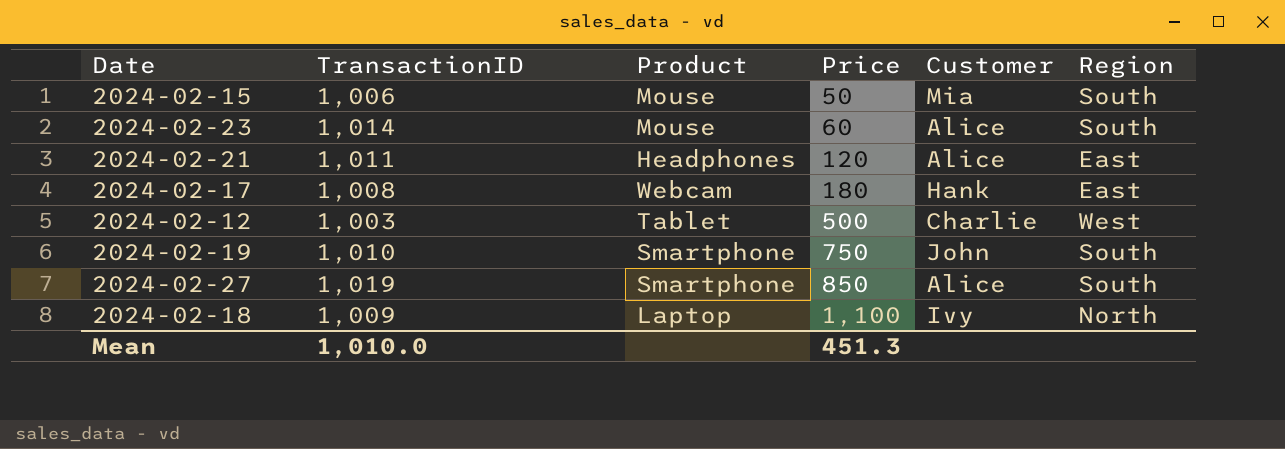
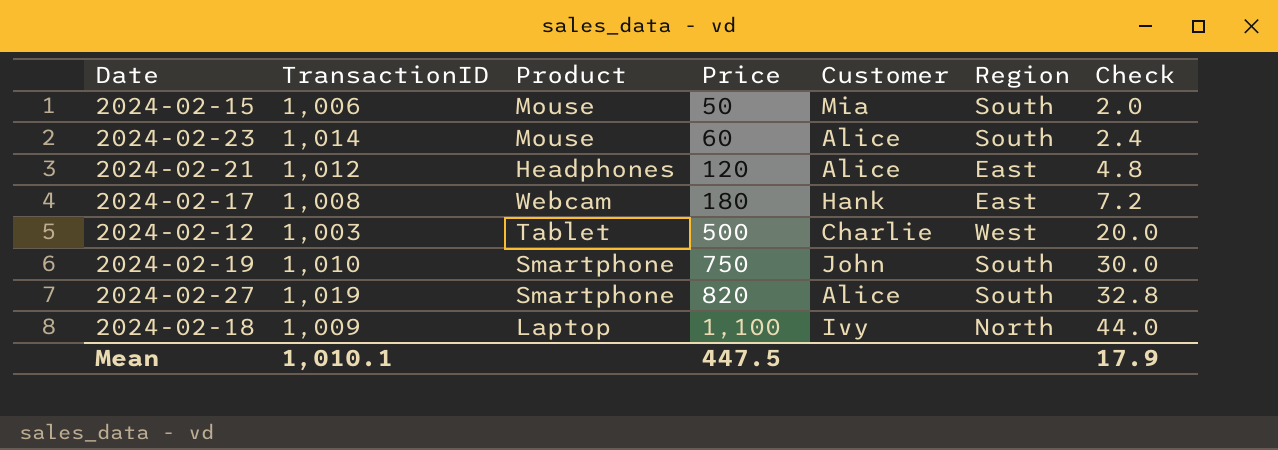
column Check | formula: none -> [Price] * 0.04
2024-02-21 | TransactionID: 1,011 -> 1,012
2024-02-27 | Price: 850 -> 820
Mean | TransactionID: 1,010.0 -> 1,010.1
Mean | Price: 451.3 -> 447.5

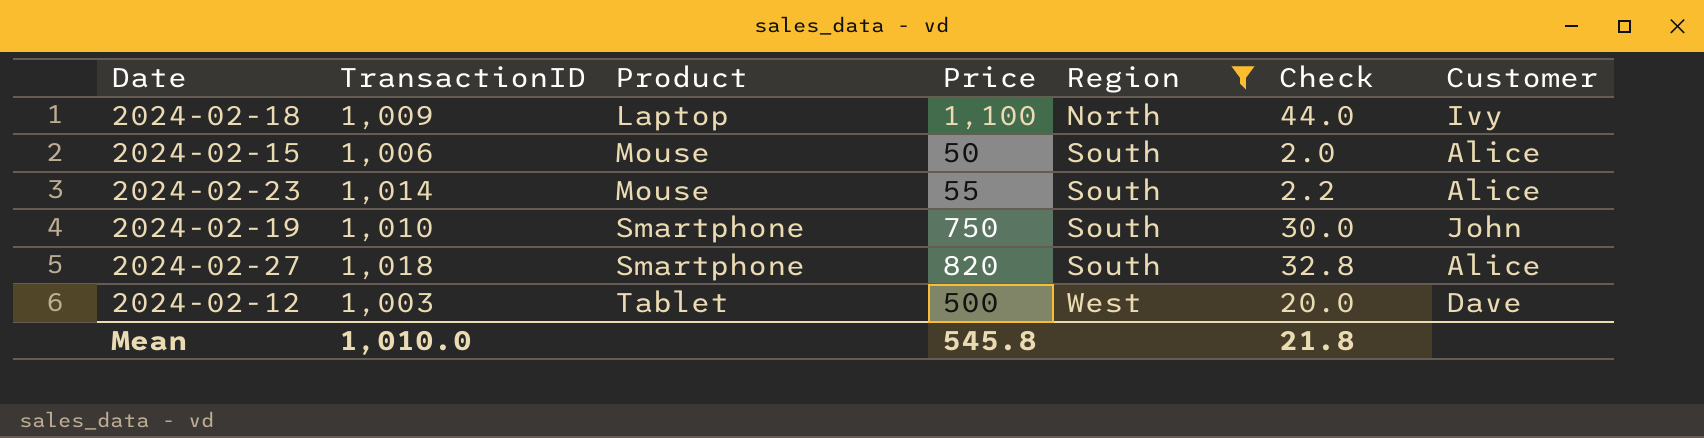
filter: none -> Region != East
row order: Price ascending -> Product ascending
column Customer | position: 5 -> 7
2024-02-15 | Customer: Mia -> Alice
2024-02-23 | Price: 60 -> 55
2024-02-23 | Check: 2.4 -> 2.2
2024-02-27 | TransactionID: 1,019 -> 1,018
2024-02-12 | Customer: Charlie -> Dave
Mean | TransactionID: 1,010.1 -> 1,010.0
Mean | Price: 447.5 -> 545.8
Mean | Check: 17.9 -> 21.8

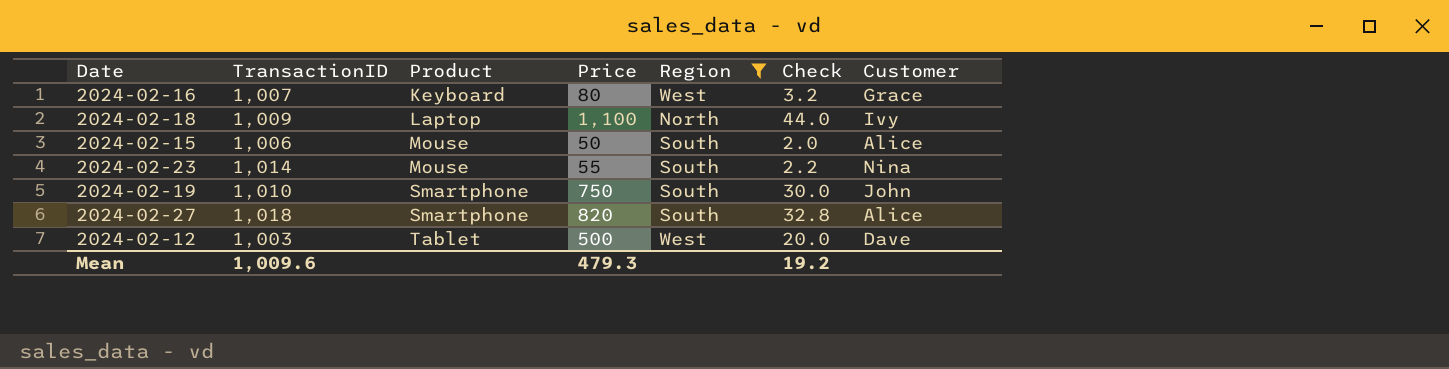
row 2024-02-16: none -> 1,007 | Keyboard | 80 | West | 3.2 | Grace
2024-02-23 | Customer: Alice -> Nina
Mean | TransactionID: 1,010.0 -> 1,009.6
Mean | Price: 545.8 -> 479.3
Mean | Check: 21.8 -> 19.2

